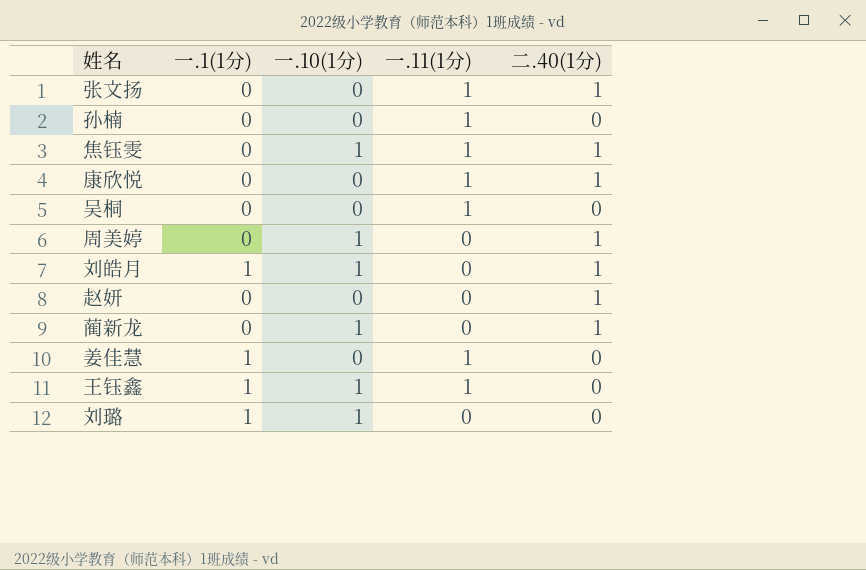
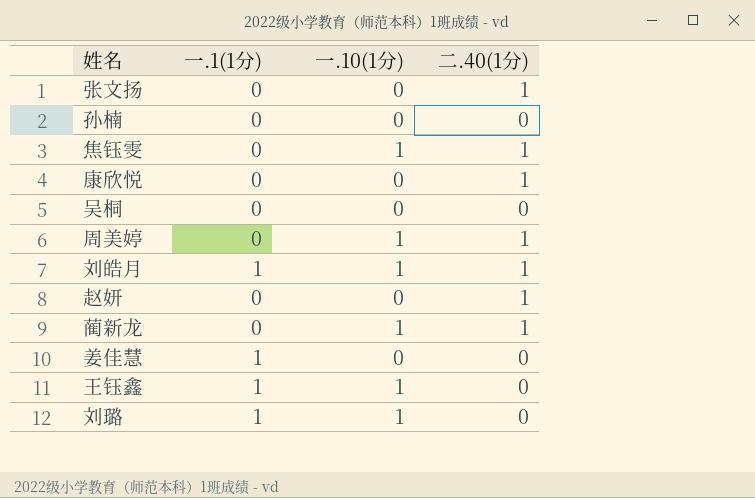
column 一.11(1分) | position: 4 -> none

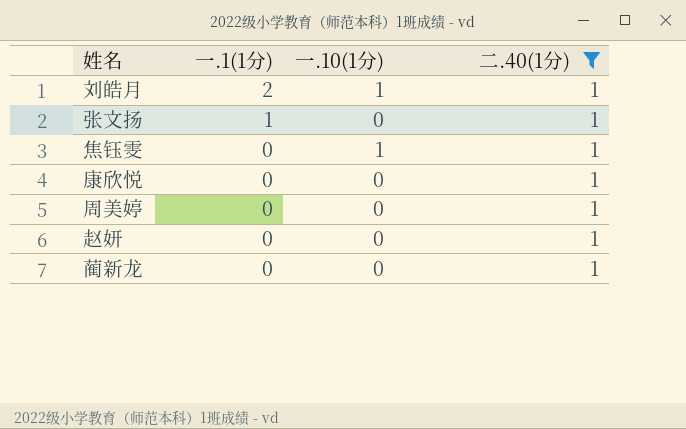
filter: none -> 二.40(1分) = 1
row order: none -> 一.1(1分) descending
刘皓月 | 一.1(1分): 1 -> 2
张文扬 | 一.1(1分): 0 -> 1
周美婷 | 一.10(1分): 1 -> 0
蔺新龙 | 一.10(1分): 1 -> 0

